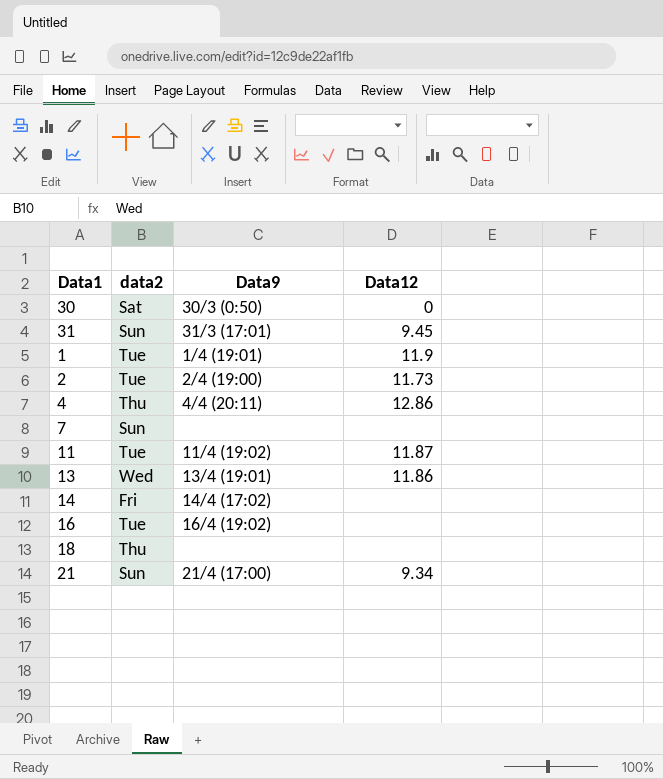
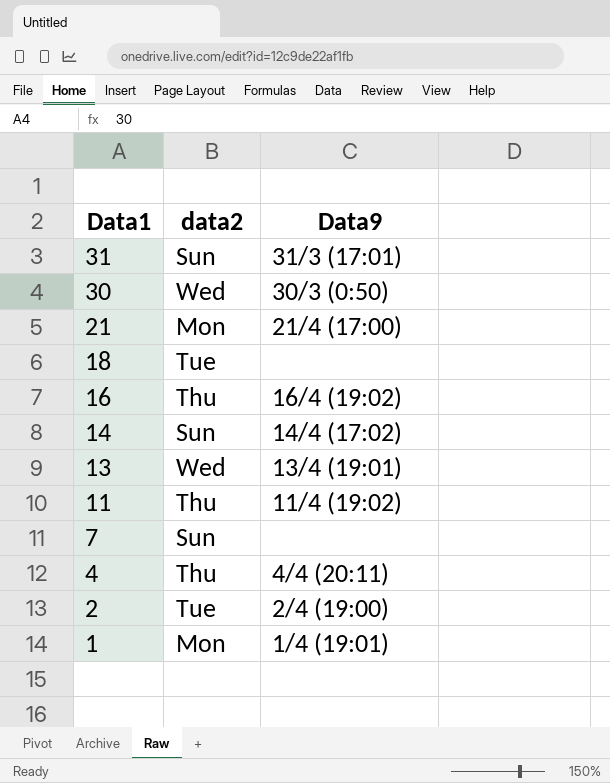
row order: none -> Data1 descending
column Data12 | position: 4 -> none
30 | data2: Sat -> Wed
21 | data2: Sun -> Mon
18 | data2: Thu -> Tue
16 | data2: Tue -> Thu
14 | data2: Fri -> Sun
11 | data2: Tue -> Thu
1 | data2: Tue -> Mon

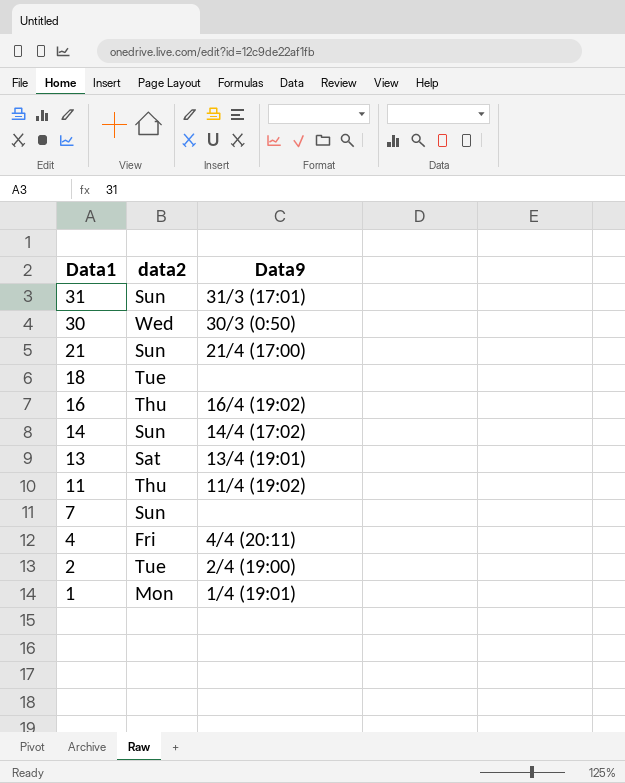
21 | data2: Mon -> Sun
13 | data2: Wed -> Sat
4 | data2: Thu -> Fri

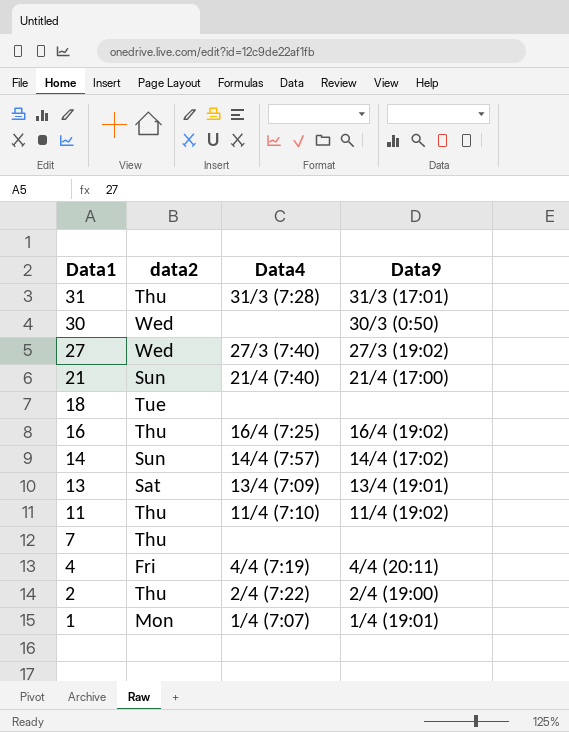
column Data4 | position: none -> 3
31 | data2: Sun -> Thu
row 27: none -> Wed | 27/3 (7:40) | 27/3 (19:02)
7 | data2: Sun -> Thu
2 | data2: Tue -> Thu

